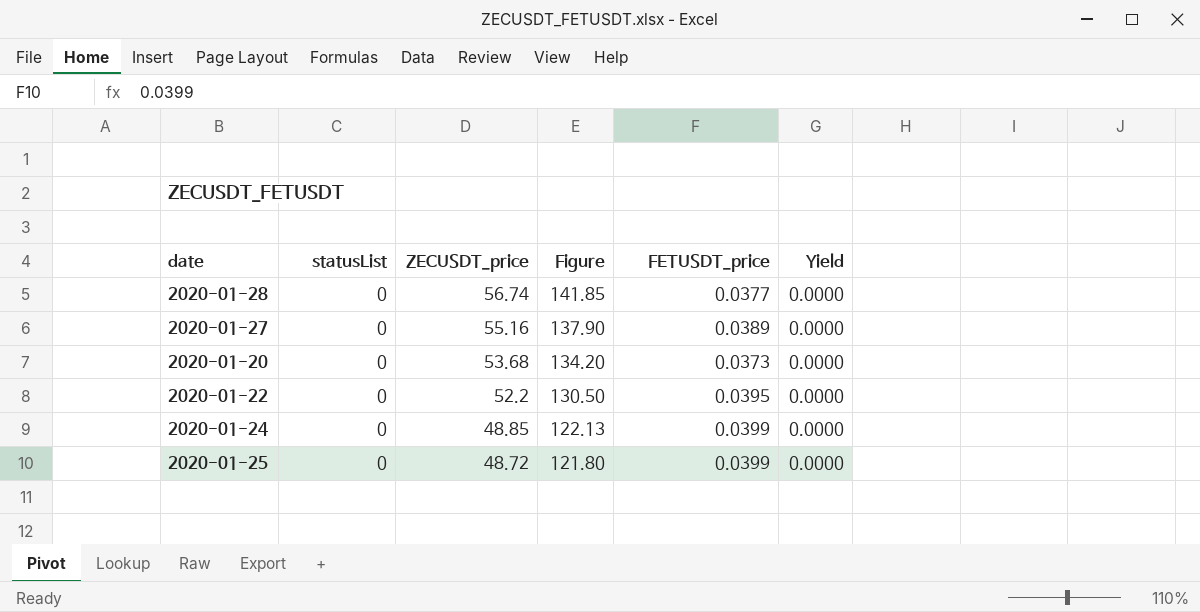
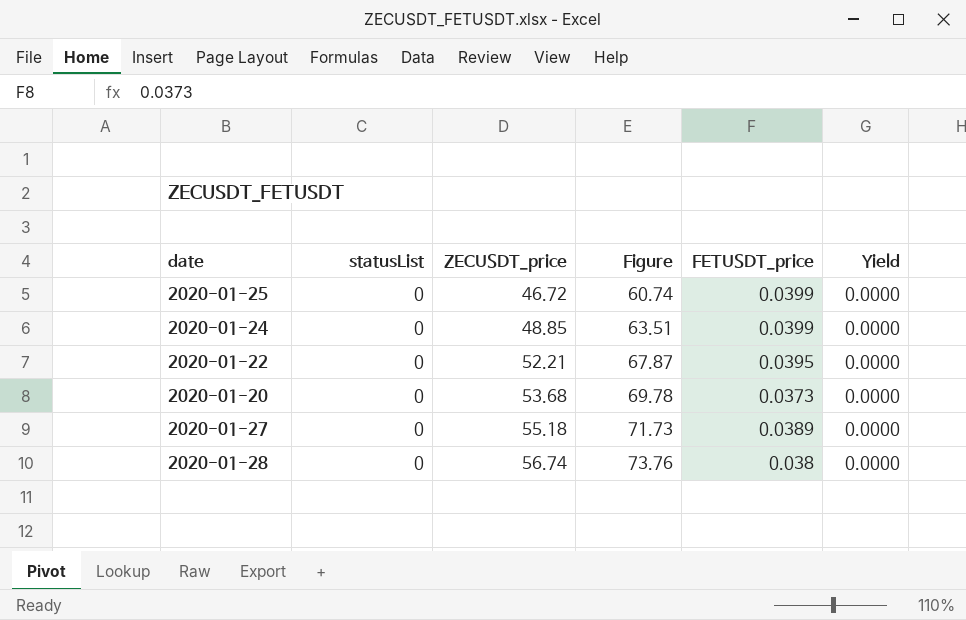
row order: ZECUSDT_price descending -> ZECUSDT_price ascending
column Figure | formula: [ZECUSDT_price] * 2.5 -> [ZECUSDT_price] * 1.3
2020-01-25 | ZECUSDT_price: 48.72 -> 46.72
2020-01-22 | ZECUSDT_price: 52.2 -> 52.21
2020-01-27 | ZECUSDT_price: 55.16 -> 55.18
2020-01-28 | FETUSDT_price: 0.0377 -> 0.038

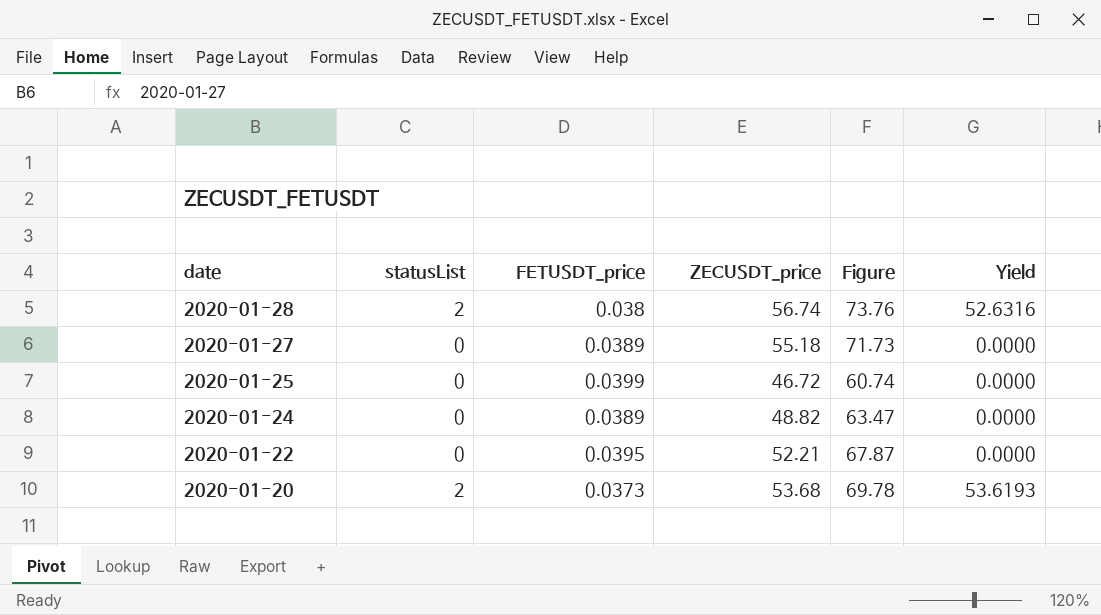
row order: ZECUSDT_price ascending -> date descending
column FETUSDT_price | position: 5 -> 3
2020-01-28 | statusList: 0 -> 2
2020-01-28 | Yield: 0.0000 -> 52.6316
2020-01-24 | FETUSDT_price: 0.0399 -> 0.0389
2020-01-24 | ZECUSDT_price: 48.85 -> 48.82
2020-01-24 | Figure: 63.51 -> 63.47
2020-01-20 | statusList: 0 -> 2
2020-01-20 | Yield: 0.0000 -> 53.6193

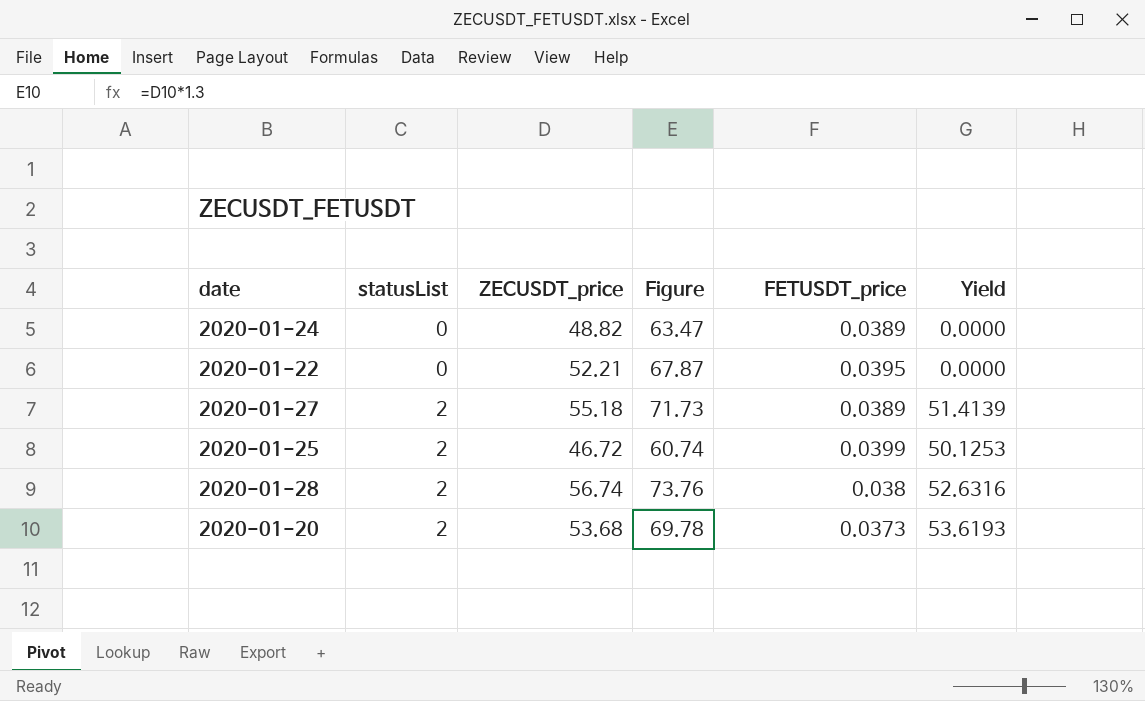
row order: date descending -> statusList ascending
column FETUSDT_price | position: 3 -> 5
2020-01-27 | statusList: 0 -> 2
2020-01-27 | Yield: 0.0000 -> 51.4139
2020-01-25 | statusList: 0 -> 2
2020-01-25 | Yield: 0.0000 -> 50.1253

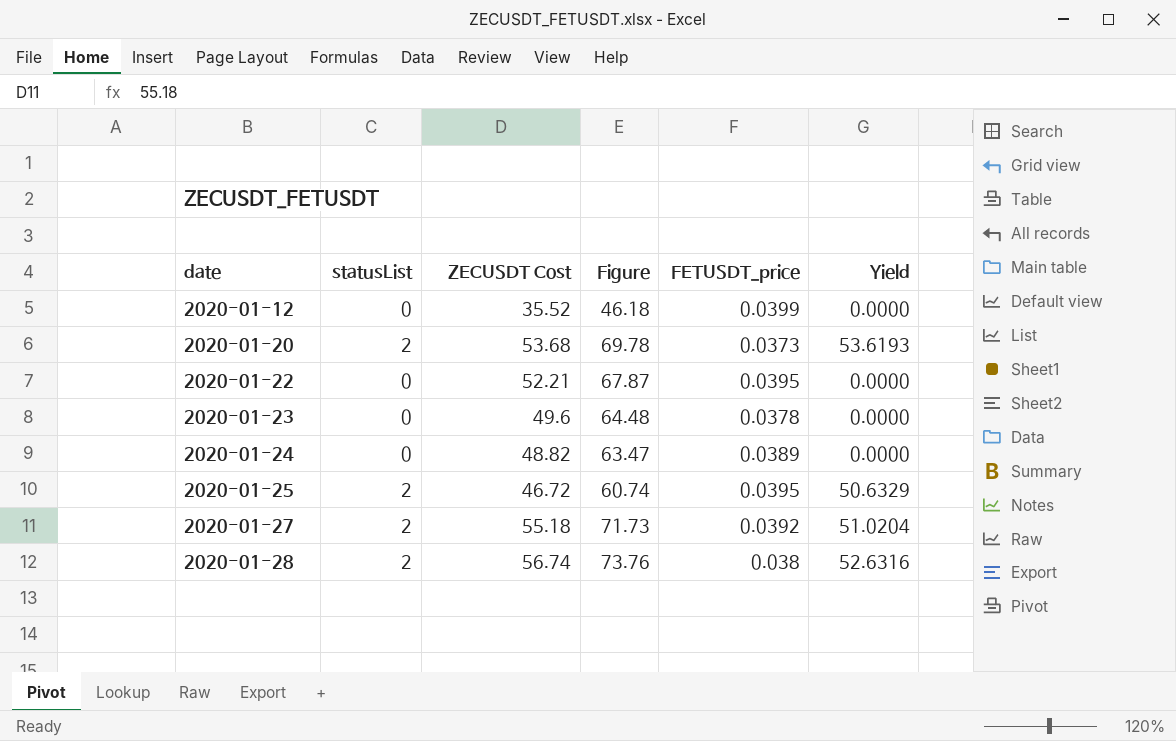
row order: statusList ascending -> date ascending
column name: ZECUSDT_price -> ZECUSDT Cost
row 2020-01-12: none -> 0 | 35.52 | 46.18 | 0.0399 | 0.0000
row 2020-01-23: none -> 0 | 49.6 | 64.48 | 0.0378 | 0.0000
2020-01-25 | FETUSDT_price: 0.0399 -> 0.0395
2020-01-25 | Yield: 50.1253 -> 50.6329
2020-01-27 | FETUSDT_price: 0.0389 -> 0.0392
2020-01-27 | Yield: 51.4139 -> 51.0204

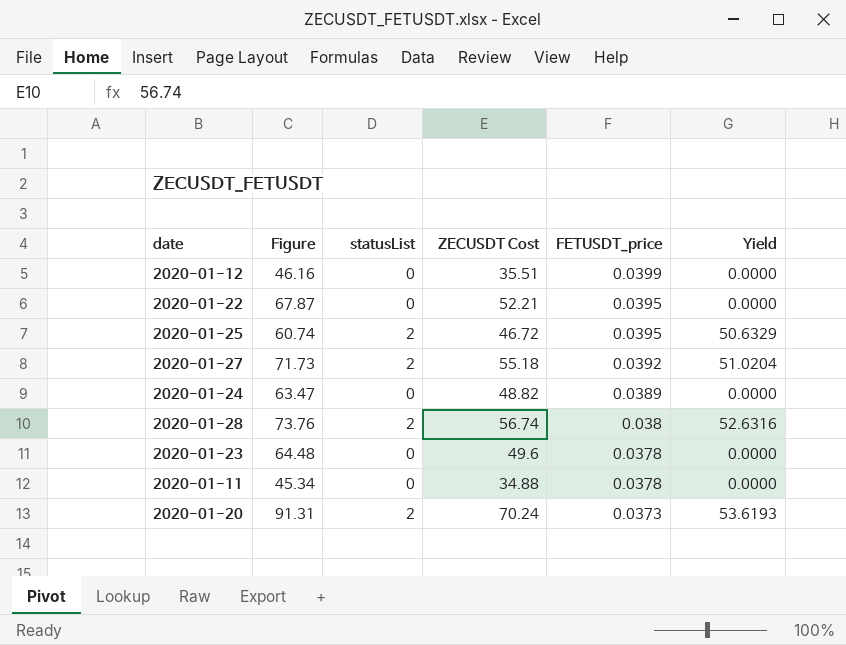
row order: date ascending -> FETUSDT_price descending
column Figure | position: 4 -> 2
2020-01-12 | Figure: 46.18 -> 46.16
2020-01-12 | ZECUSDT Cost: 35.52 -> 35.51
row 2020-01-11: none -> 45.34 | 0 | 34.88 | 0.0378 | 0.0000
2020-01-20 | Figure: 69.78 -> 91.31
2020-01-20 | ZECUSDT Cost: 53.68 -> 70.24

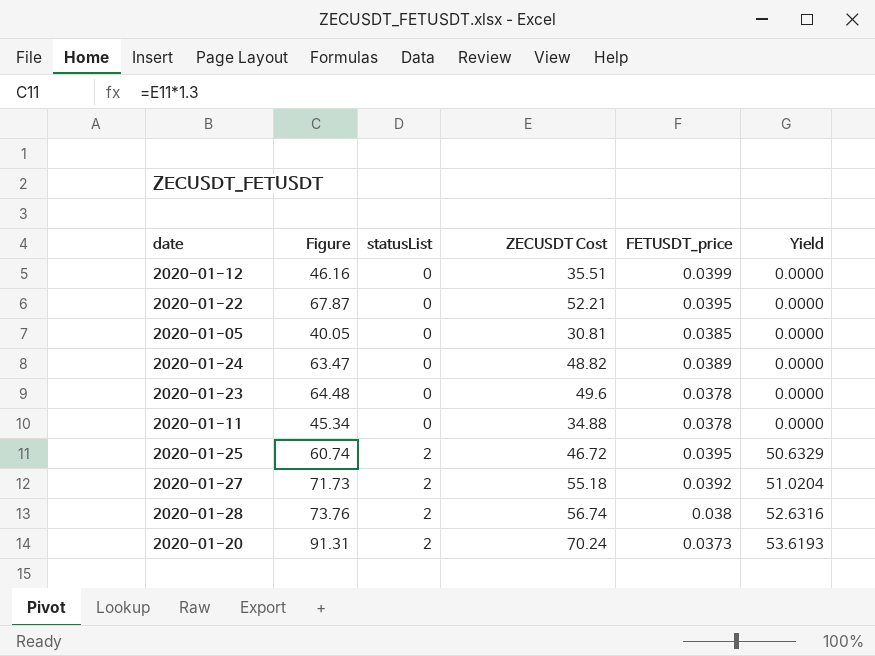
row order: FETUSDT_price descending -> statusList ascending
row 2020-01-05: none -> 40.05 | 0 | 30.81 | 0.0385 | 0.0000

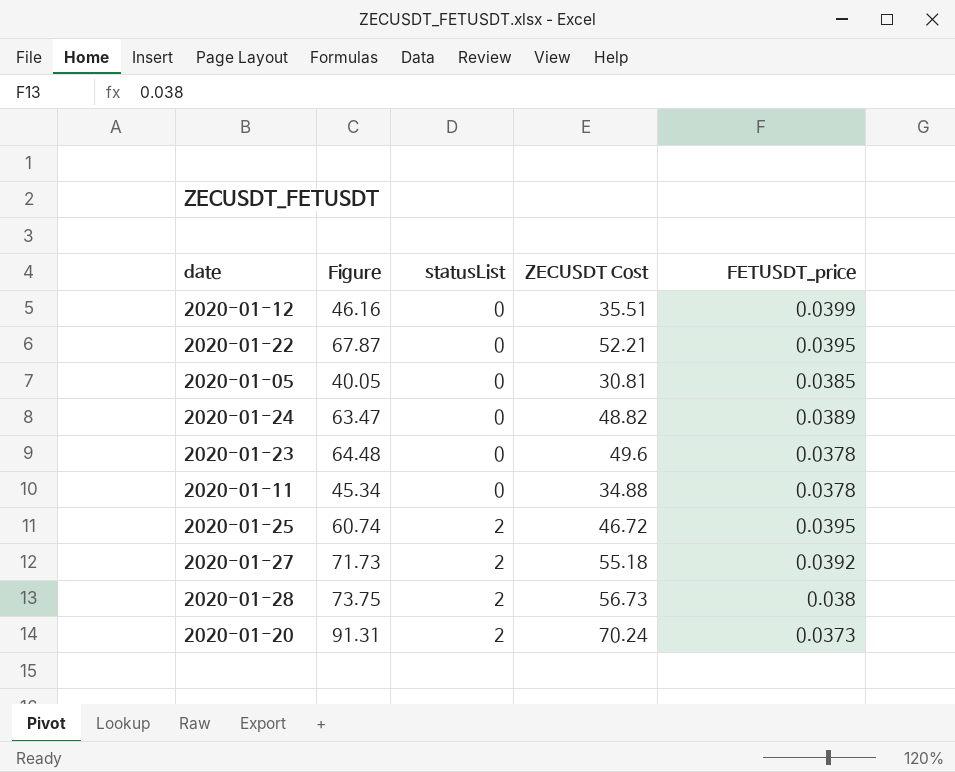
column Yield | formula: [statusList] / [FETUSDT_price] -> none
2020-01-28 | Figure: 73.76 -> 73.75
2020-01-28 | ZECUSDT Cost: 56.74 -> 56.73

